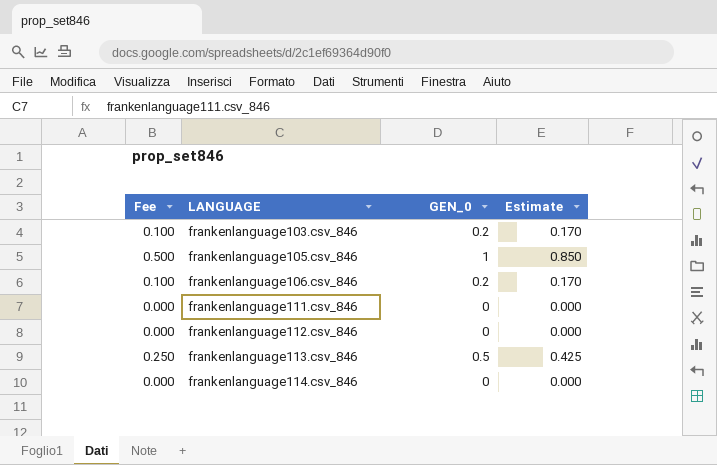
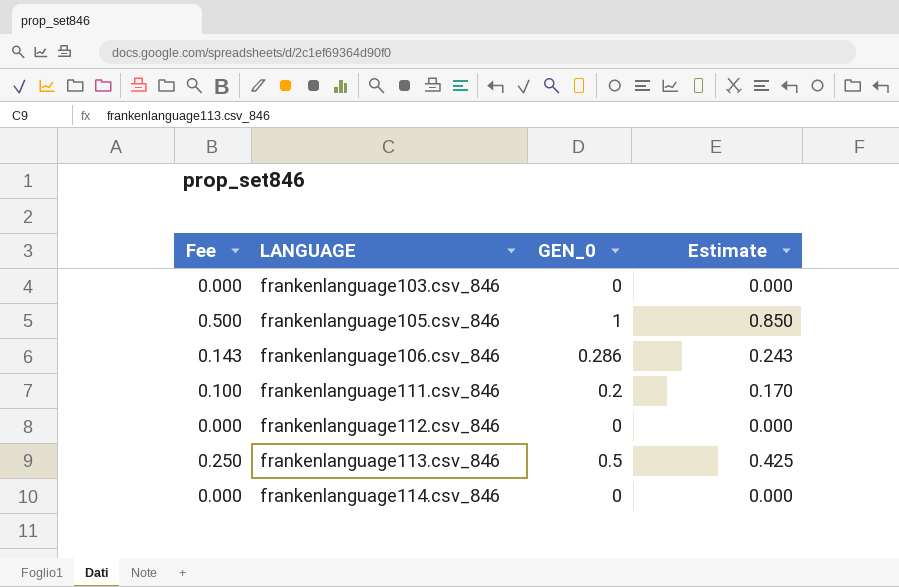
frankenlanguage103.csv_846 | Fee: 0.100 -> 0.000
frankenlanguage103.csv_846 | GEN_0: 0.2 -> 0
frankenlanguage103.csv_846 | Estimate: 0.170 -> 0.000
frankenlanguage106.csv_846 | Fee: 0.100 -> 0.143
frankenlanguage106.csv_846 | GEN_0: 0.2 -> 0.286
frankenlanguage106.csv_846 | Estimate: 0.170 -> 0.243
frankenlanguage111.csv_846 | Fee: 0.000 -> 0.100
frankenlanguage111.csv_846 | GEN_0: 0 -> 0.2
frankenlanguage111.csv_846 | Estimate: 0.000 -> 0.170

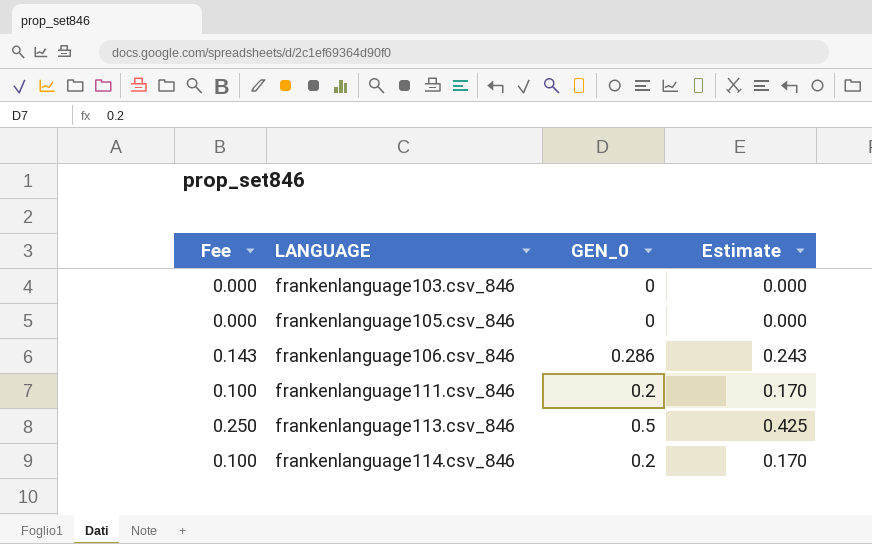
row frankenlanguage112.csv_846: 0.000 | 0 | 0.000 -> none
frankenlanguage105.csv_846 | Fee: 0.500 -> 0.000
frankenlanguage105.csv_846 | GEN_0: 1 -> 0
frankenlanguage105.csv_846 | Estimate: 0.850 -> 0.000
frankenlanguage114.csv_846 | Fee: 0.000 -> 0.100
frankenlanguage114.csv_846 | GEN_0: 0 -> 0.2
frankenlanguage114.csv_846 | Estimate: 0.000 -> 0.170

